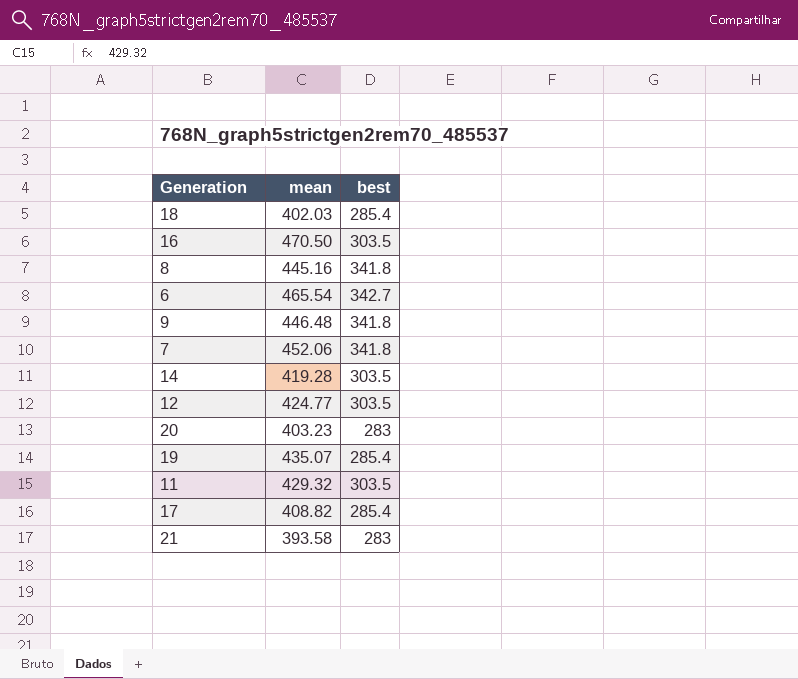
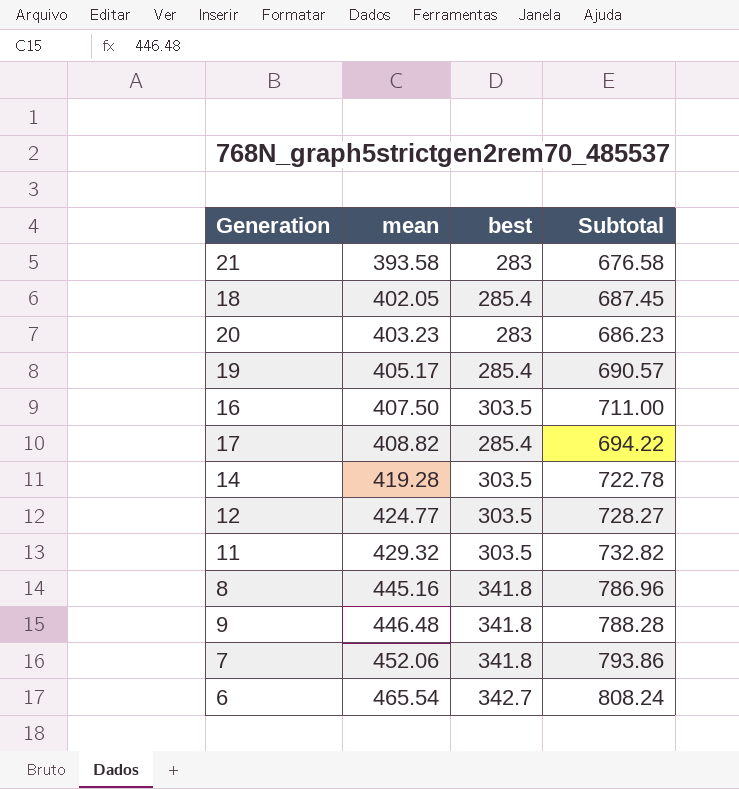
row order: none -> mean ascending
column Subtotal | formula: none -> [mean] + [best]
18 | mean: 402.03 -> 402.05
19 | mean: 435.07 -> 405.17
16 | mean: 470.50 -> 407.50

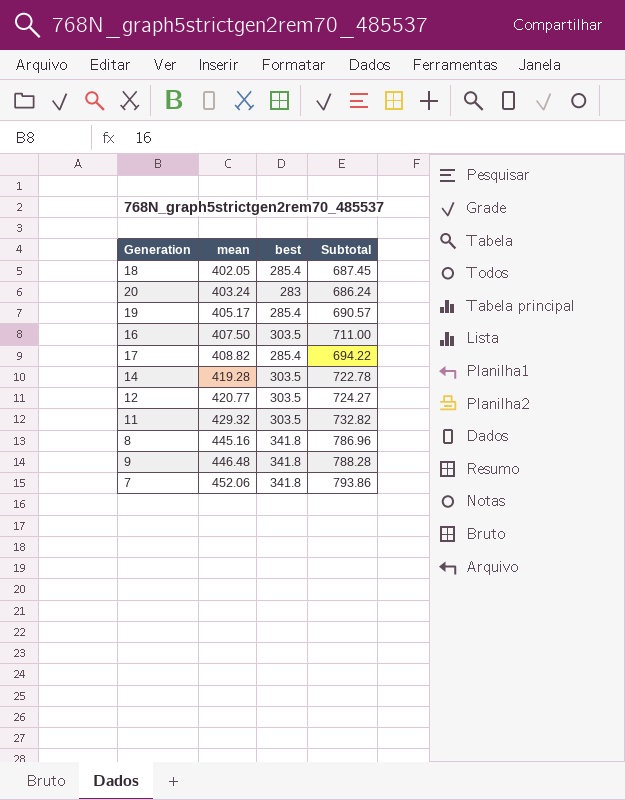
row 21: 393.58 | 283 | 676.58 -> none
row 6: 465.54 | 342.7 | 808.24 -> none
20 | mean: 403.23 -> 403.24
20 | Subtotal: 686.23 -> 686.24
12 | mean: 424.77 -> 420.77
12 | Subtotal: 728.27 -> 724.27

